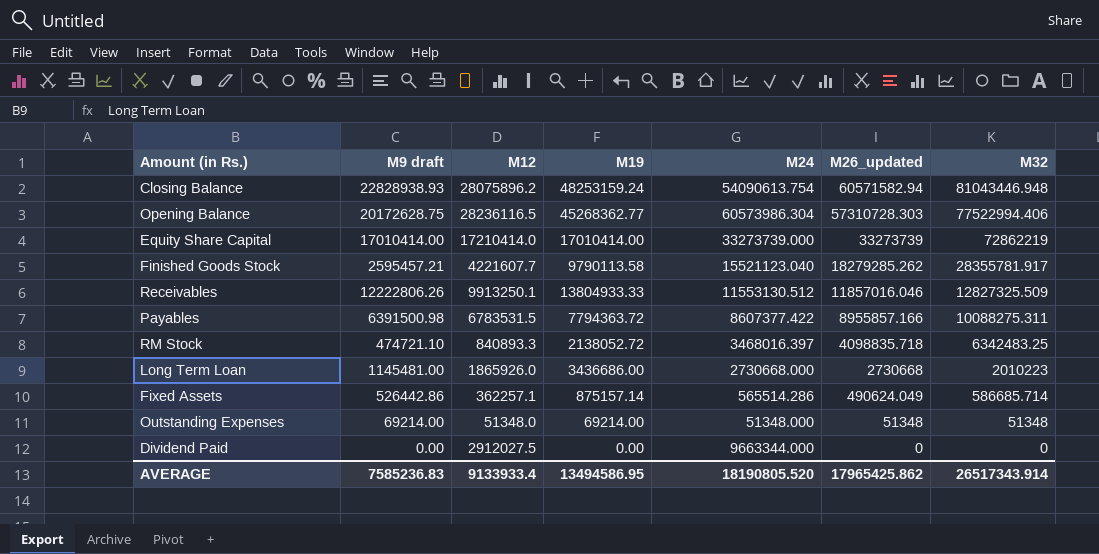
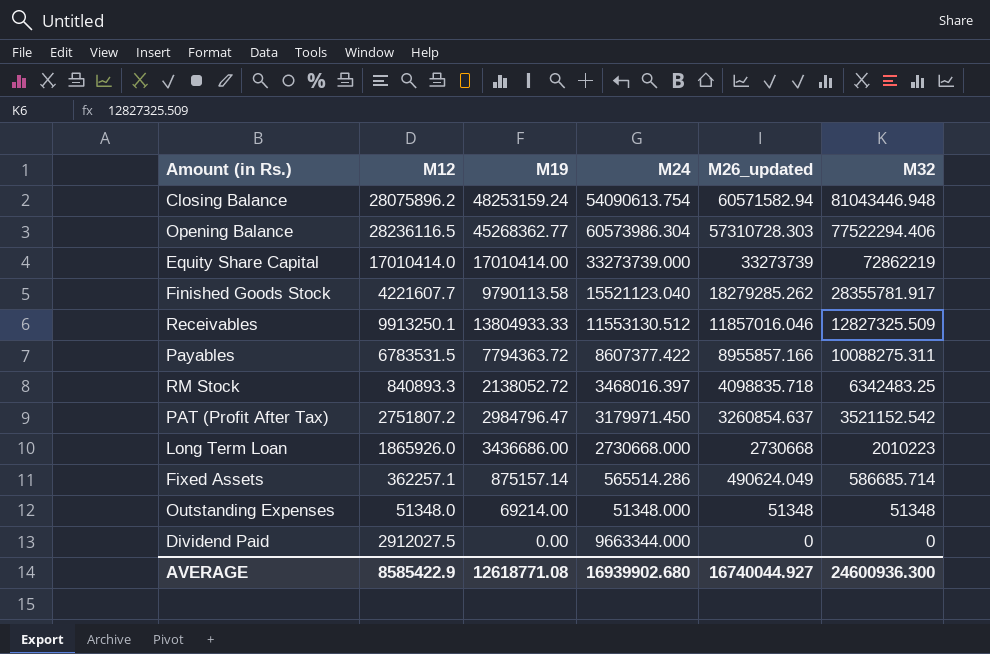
column M9 draft | position: 2 -> none
Opening Balance | M32: 77522994.406 -> 77522294.406
Equity Share Capital | M12: 17210414.0 -> 17010414.0
row PAT (Profit After Tax): none -> 2751807.2 | 2984796.47 | 3179971.450 | 3260854.637 | 3521152.542
AVERAGE | M12: 9133933.4 -> 8585422.9
AVERAGE | M19: 13494586.95 -> 12618771.08
AVERAGE | M24: 18190805.520 -> 16939902.680
AVERAGE | M26_updated: 17965425.862 -> 16740044.927
AVERAGE | M32: 26517343.914 -> 24600936.300

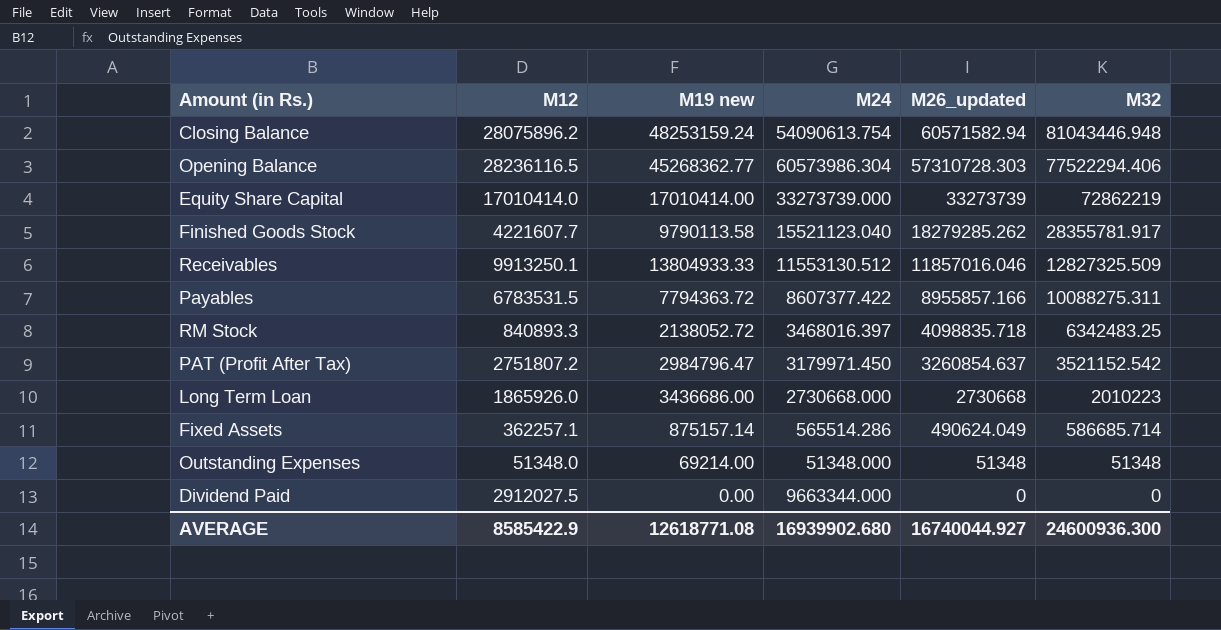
column name: M19 -> M19 new

